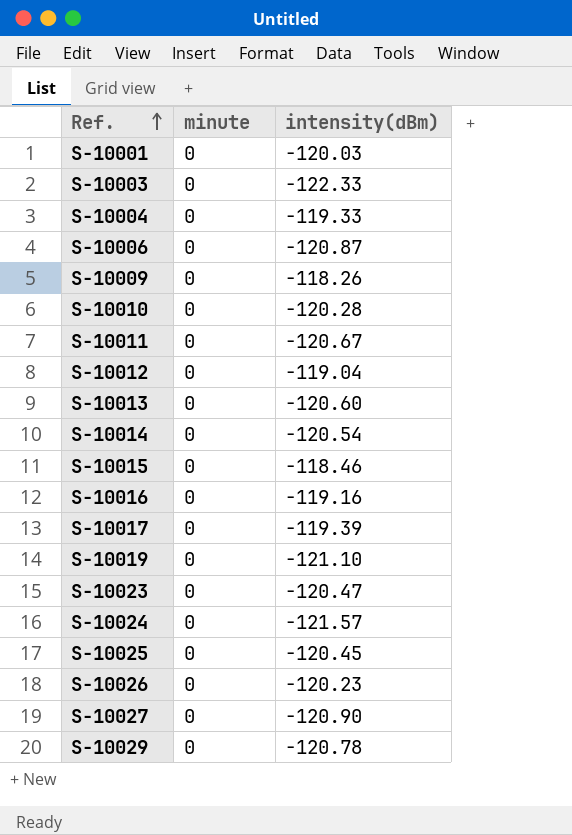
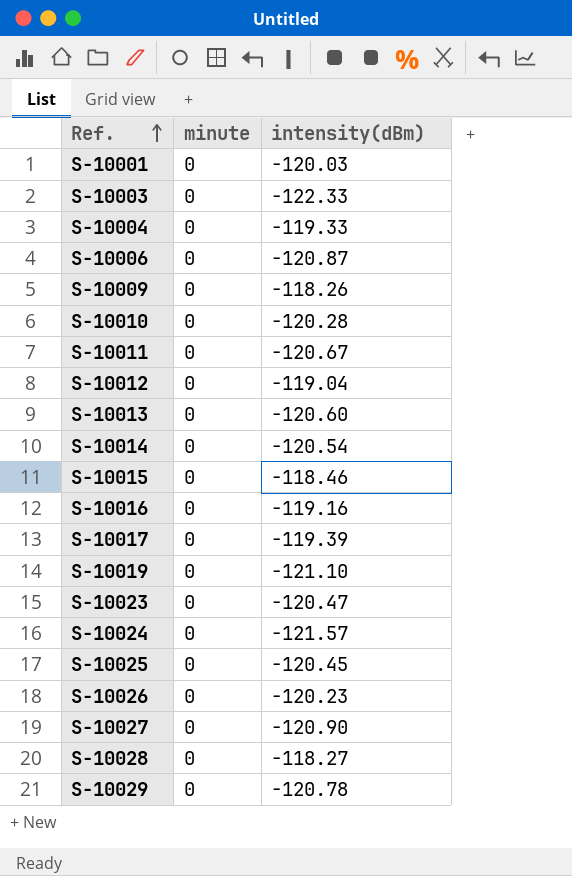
row S-10028: none -> 0 | -118.27

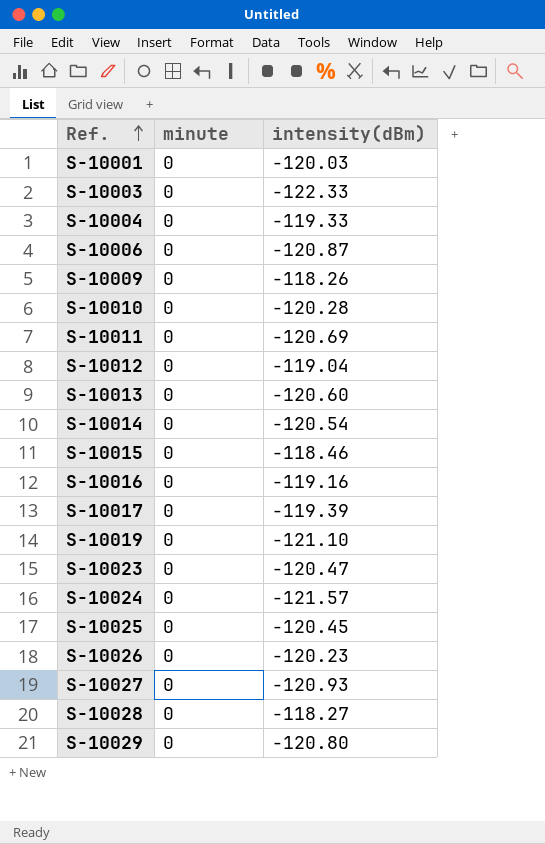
S-10011 | intensity(dBm): -120.67 -> -120.69
S-10027 | intensity(dBm): -120.90 -> -120.93
S-10029 | intensity(dBm): -120.78 -> -120.80

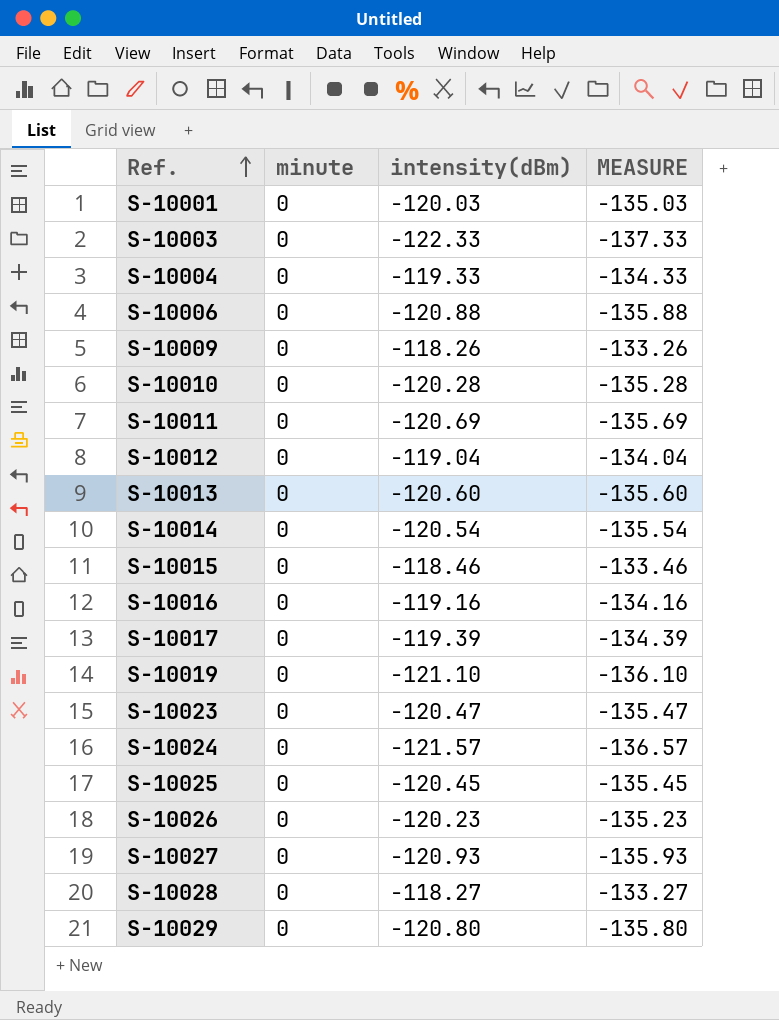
column MEASURE | formula: none -> [intensity(dBm)] - 15
S-10006 | intensity(dBm): -120.87 -> -120.88

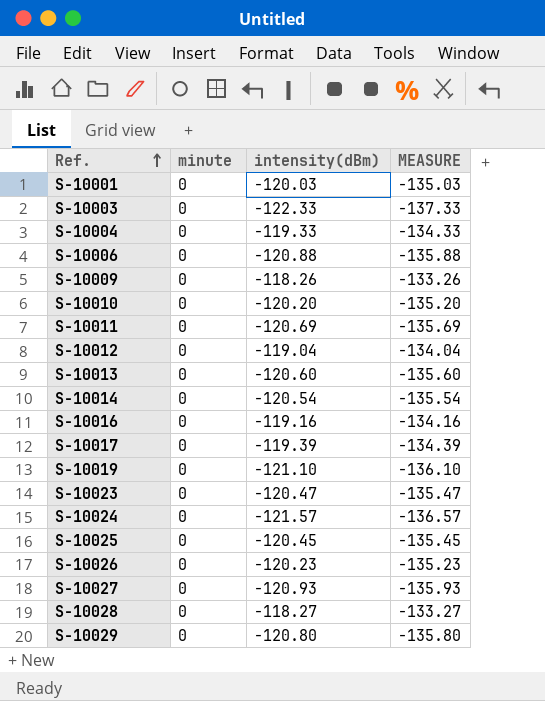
row S-10015: 0 | -118.46 | -133.46 -> none
S-10010 | intensity(dBm): -120.28 -> -120.20
S-10010 | MEASURE: -135.28 -> -135.20

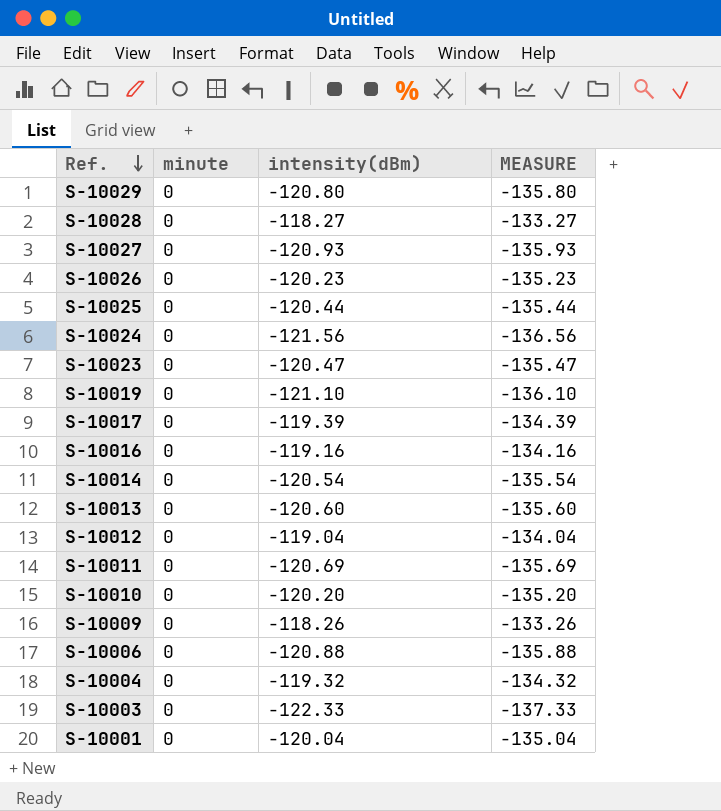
row order: Ref. ascending -> Ref. descending
S-10025 | intensity(dBm): -120.45 -> -120.44
S-10025 | MEASURE: -135.45 -> -135.44
S-10024 | intensity(dBm): -121.57 -> -121.56
S-10024 | MEASURE: -136.57 -> -136.56
S-10004 | intensity(dBm): -119.33 -> -119.32
S-10004 | MEASURE: -134.33 -> -134.32
S-10001 | intensity(dBm): -120.03 -> -120.04
S-10001 | MEASURE: -135.03 -> -135.04

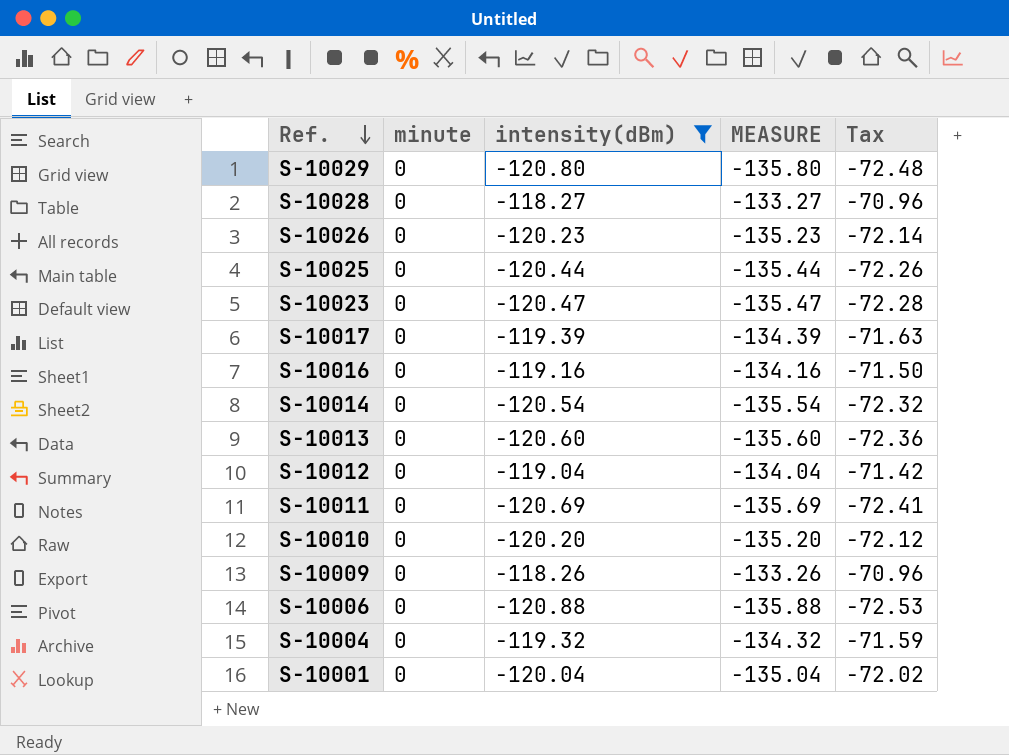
filter: none -> intensity(dBm) >= -120.88
column Tax | formula: none -> [intensity(dBm)] * 0.6

